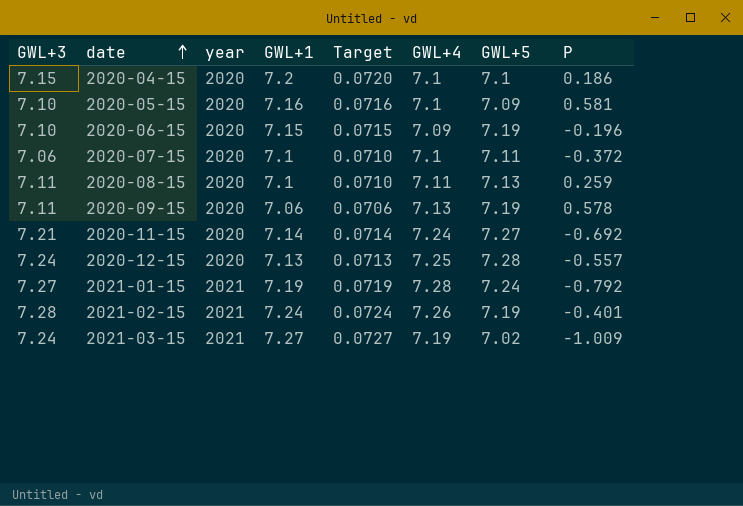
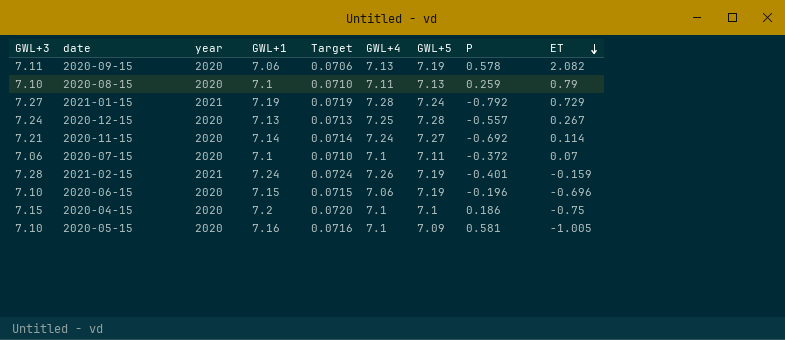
row order: date ascending -> ET descending
column ET | position: none -> 9
row 2021-03-15: 7.24 | 2021 | 7.27 | 0.0727 | 7.19 | 7.02 | -1.009 -> none
2020-08-15 | GWL+3: 7.11 -> 7.10
2020-06-15 | GWL+4: 7.09 -> 7.06

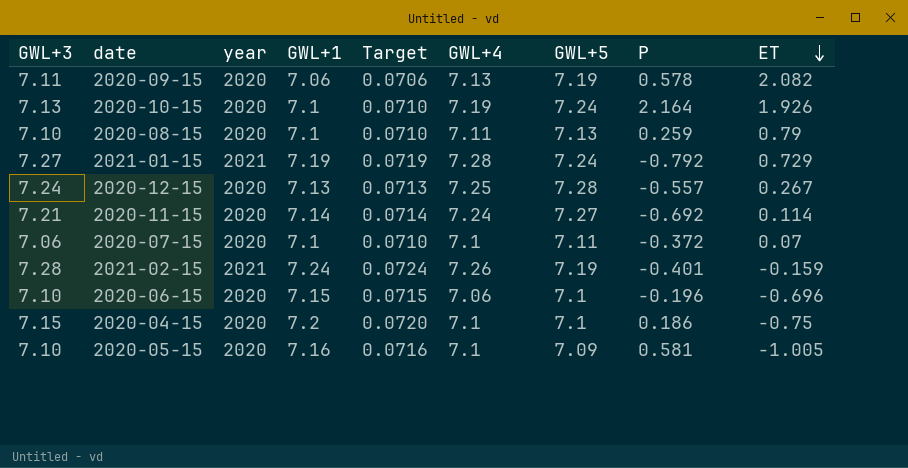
row 2020-10-15: none -> 7.13 | 2020 | 7.1 | 0.0710 | 7.19 | 7.24 | 2.164 | 1.926
2020-06-15 | GWL+5: 7.19 -> 7.1

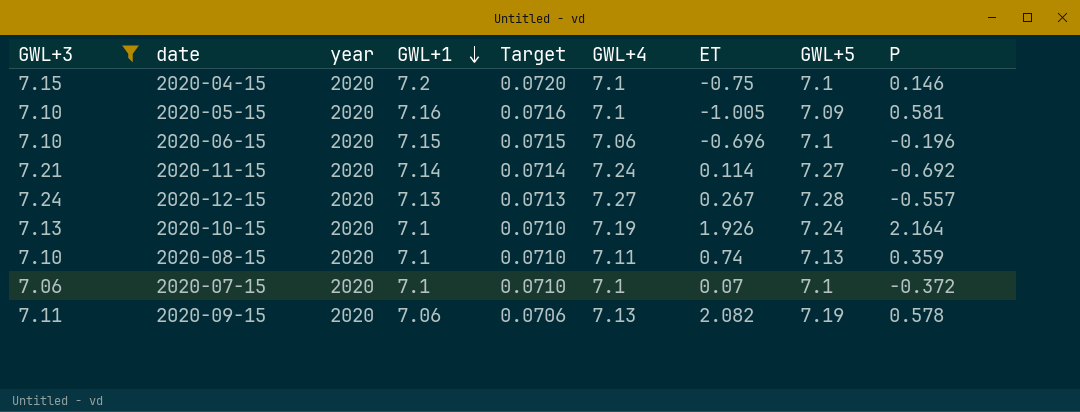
filter: none -> GWL+3 <= 7.24
row order: ET descending -> GWL+1 descending
column ET | position: 9 -> 7
2020-04-15 | P: 0.186 -> 0.146
2020-12-15 | GWL+4: 7.25 -> 7.27
2020-08-15 | ET: 0.79 -> 0.74
2020-08-15 | P: 0.259 -> 0.359
2020-07-15 | GWL+5: 7.11 -> 7.1

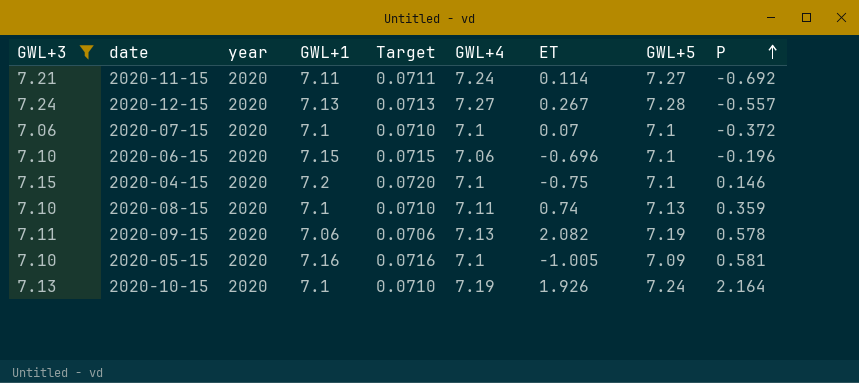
row order: GWL+1 descending -> P ascending
2020-11-15 | GWL+1: 7.14 -> 7.11
2020-11-15 | Target: 0.0714 -> 0.0711

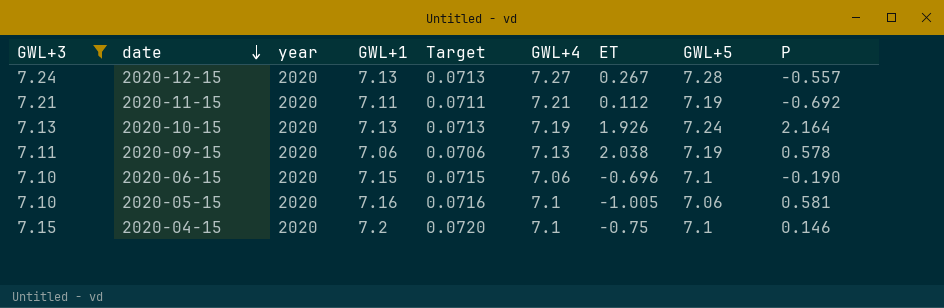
row order: P ascending -> date descending
row 2020-07-15: 7.06 | 2020 | 7.1 | 0.0710 | 7.1 | 0.07 | 7.1 | -0.372 -> none
row 2020-08-15: 7.10 | 2020 | 7.1 | 0.0710 | 7.11 | 0.74 | 7.13 | 0.359 -> none
2020-11-15 | GWL+4: 7.24 -> 7.21
2020-11-15 | ET: 0.114 -> 0.112
2020-11-15 | GWL+5: 7.27 -> 7.19
2020-10-15 | GWL+1: 7.1 -> 7.13
2020-10-15 | Target: 0.0710 -> 0.0713
2020-09-15 | ET: 2.082 -> 2.038
2020-06-15 | P: -0.196 -> -0.190
2020-05-15 | GWL+5: 7.09 -> 7.06

